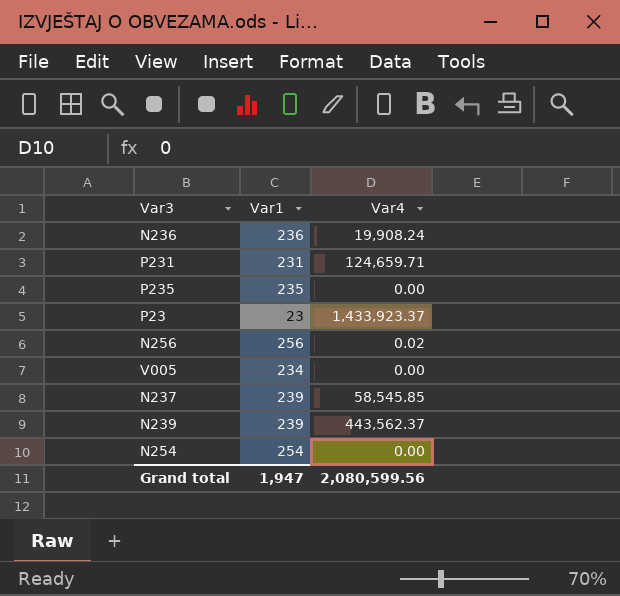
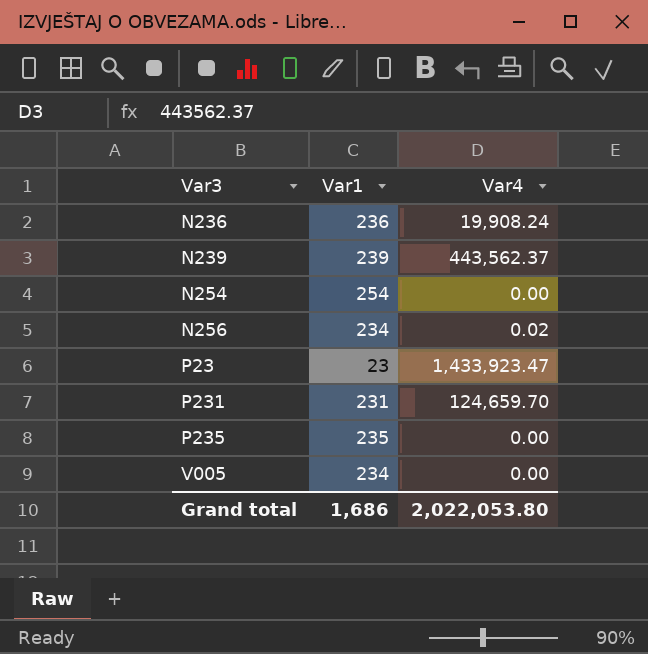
row order: none -> Var3 ascending
row N237: 239 | 58,545.85 -> none
N256 | Var1: 256 -> 234
P23 | Var4: 1,433,923.37 -> 1,433,923.47
P231 | Var4: 124,659.71 -> 124,659.70
Grand total | Var1: 1,947 -> 1,686
Grand total | Var4: 2,080,599.56 -> 2,022,053.80

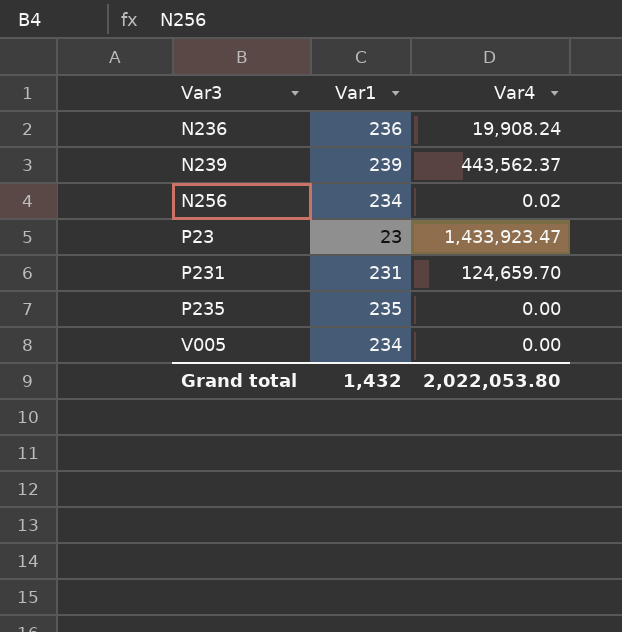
row N254: 254 | 0.00 -> none
Grand total | Var1: 1,686 -> 1,432

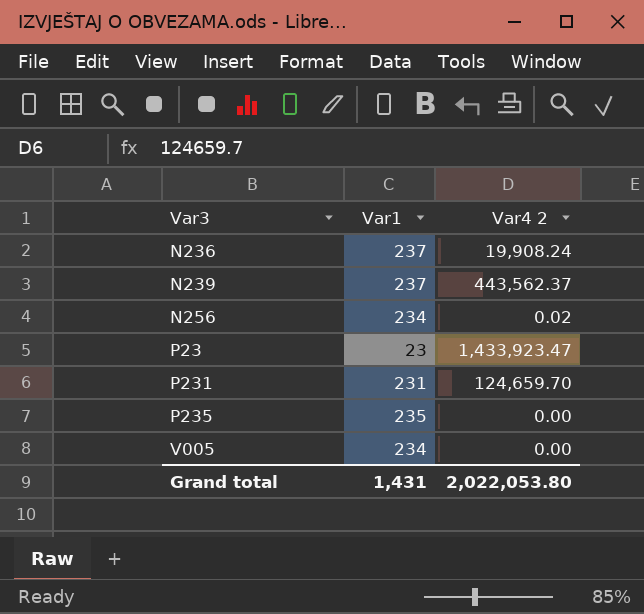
column name: Var4 -> Var4 2
N236 | Var1: 236 -> 237
N239 | Var1: 239 -> 237
Grand total | Var1: 1,432 -> 1,431

